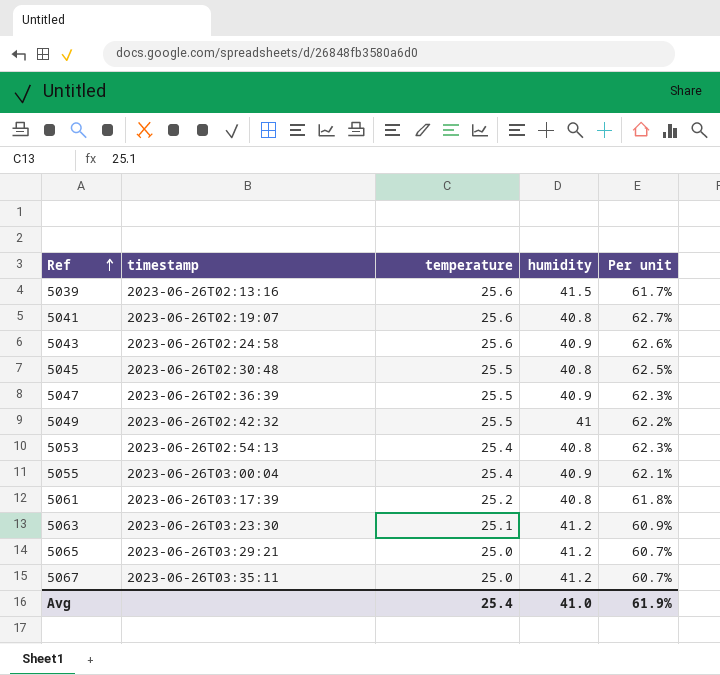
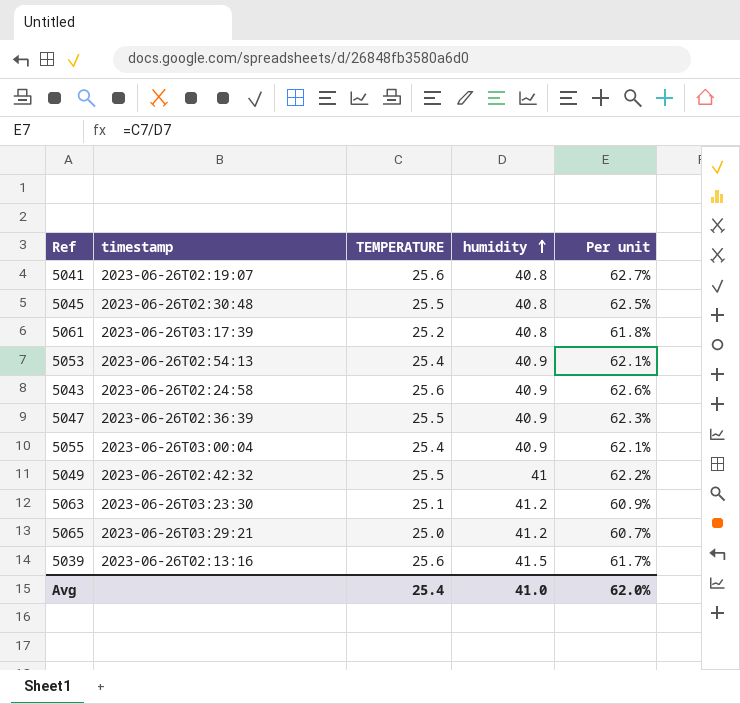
row order: Ref ascending -> humidity ascending
column name: temperature -> TEMPERATURE
row 5067: 2023-06-26T03:35:11 | 25.0 | 41.2 | 60.7% -> none
5053 | humidity: 40.8 -> 40.9
5053 | Per unit: 62.3% -> 62.1%
Avg | Per unit: 61.9% -> 62.0%

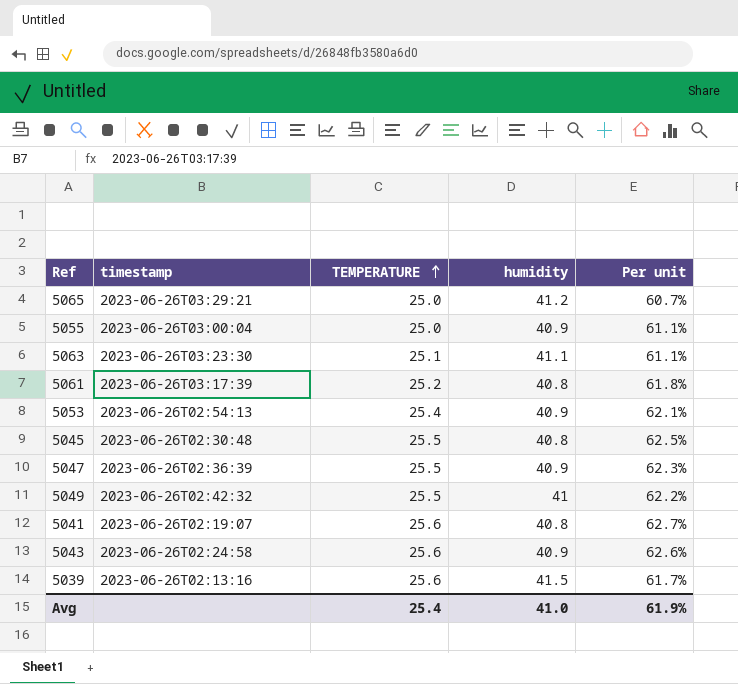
row order: humidity ascending -> TEMPERATURE ascending
5055 | TEMPERATURE: 25.4 -> 25.0
5055 | Per unit: 62.1% -> 61.1%
5063 | humidity: 41.2 -> 41.1
5063 | Per unit: 60.9% -> 61.1%
Avg | Per unit: 62.0% -> 61.9%

